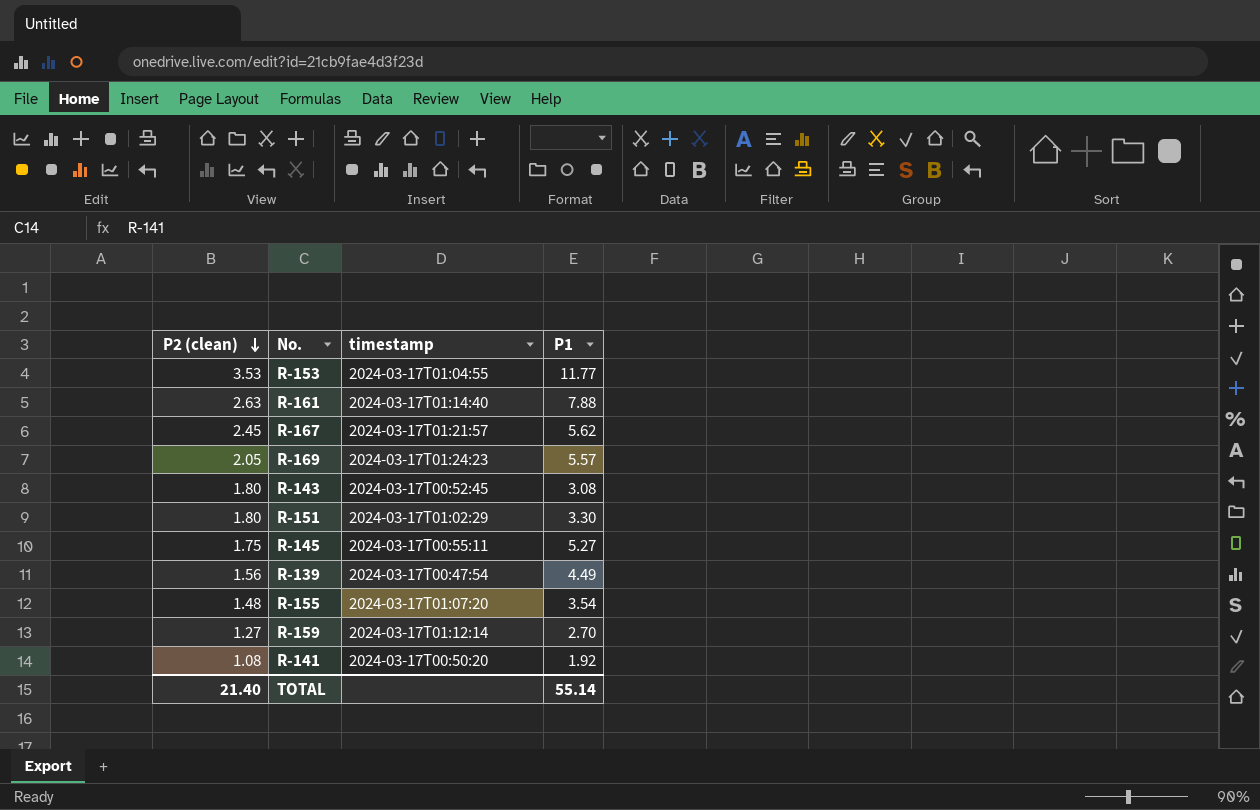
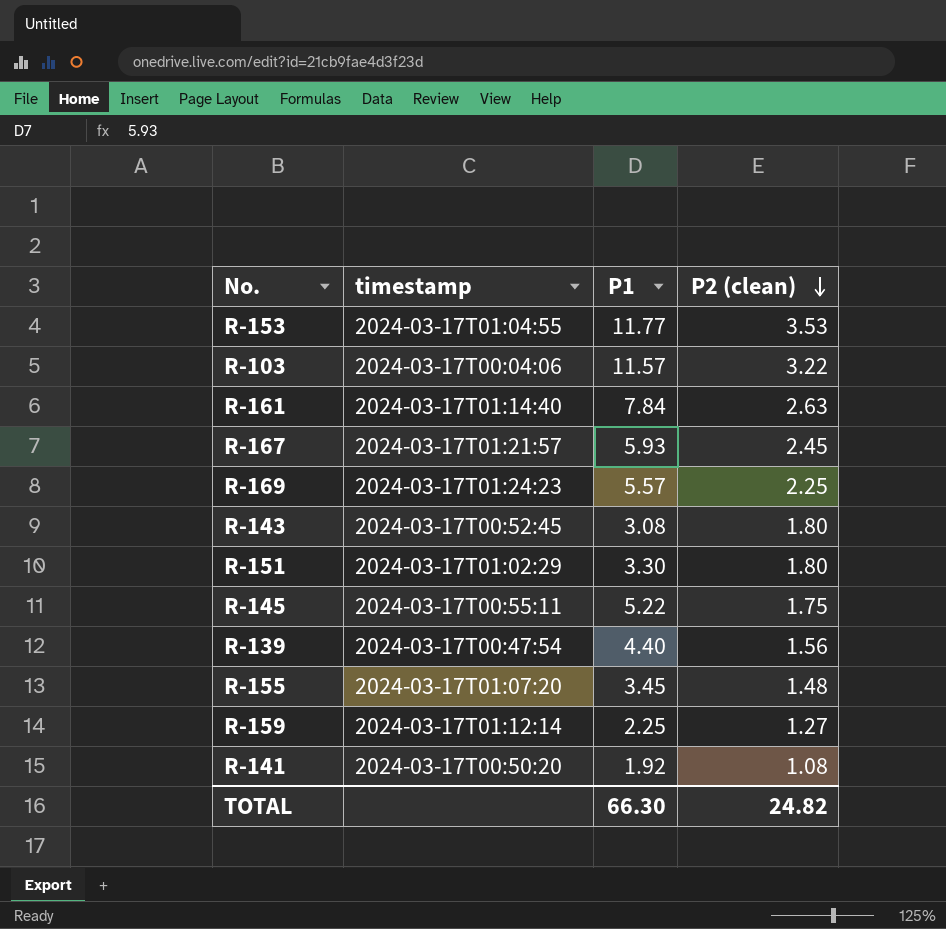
column P2 (clean) | position: 1 -> 4
row R-103: none -> 2024-03-17T00:04:06 | 11.57 | 3.22
R-161 | P1: 7.88 -> 7.84
R-167 | P1: 5.62 -> 5.93
R-169 | P2 (clean): 2.05 -> 2.25
R-145 | P1: 5.27 -> 5.22
R-139 | P1: 4.49 -> 4.40
R-155 | P1: 3.54 -> 3.45
R-159 | P1: 2.70 -> 2.25
TOTAL | P1: 55.14 -> 66.30
TOTAL | P2 (clean): 21.40 -> 24.82

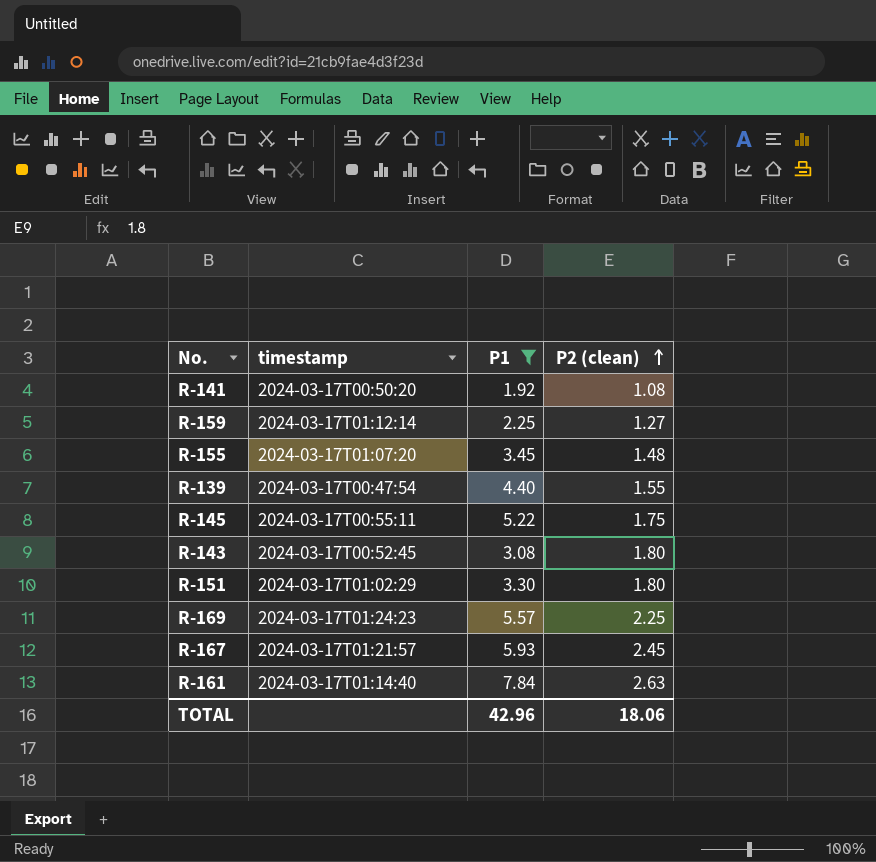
filter: none -> P1 <= 7.84
row order: P2 (clean) descending -> P2 (clean) ascending
R-139 | P2 (clean): 1.56 -> 1.55
TOTAL | P1: 66.30 -> 42.96
TOTAL | P2 (clean): 24.82 -> 18.06

